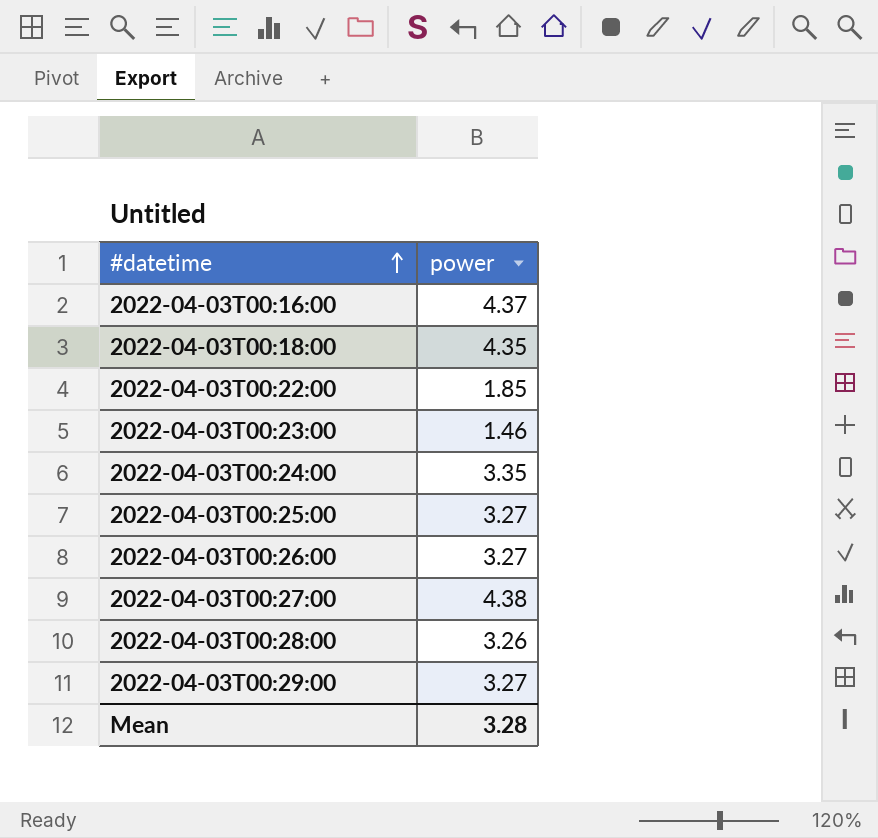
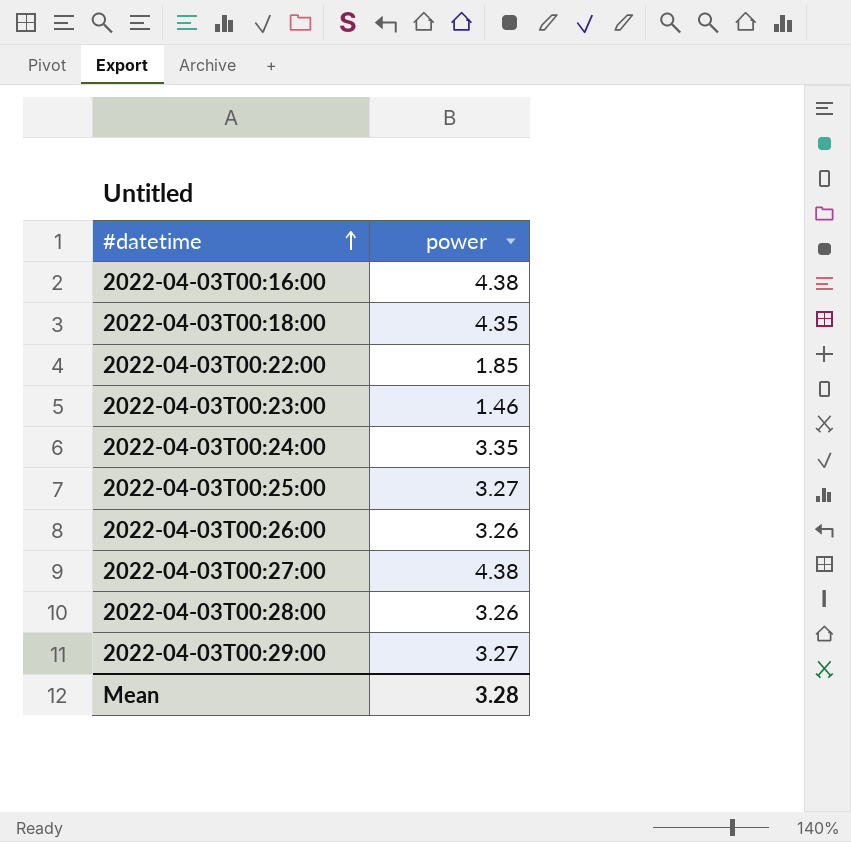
2022-04-03T00:16:00 | power: 4.37 -> 4.38
2022-04-03T00:26:00 | power: 3.27 -> 3.26

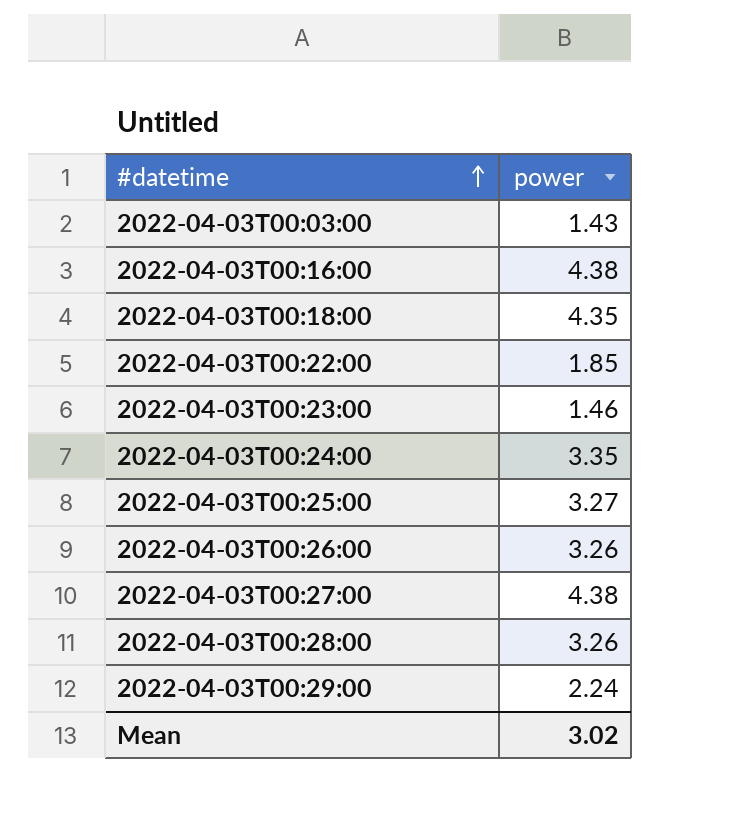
row 2022-04-03T00:03:00: none -> 1.43
2022-04-03T00:29:00 | power: 3.27 -> 2.24
Mean | power: 3.28 -> 3.02

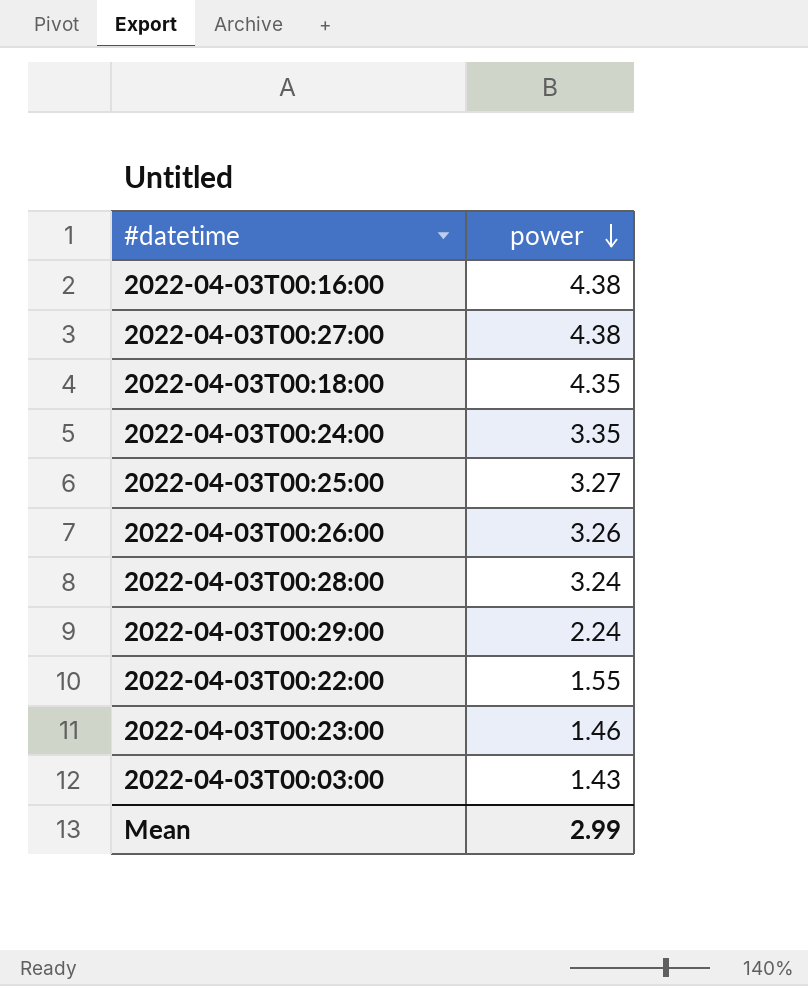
row order: #datetime ascending -> power descending
2022-04-03T00:28:00 | power: 3.26 -> 3.24
2022-04-03T00:22:00 | power: 1.85 -> 1.55
Mean | power: 3.02 -> 2.99

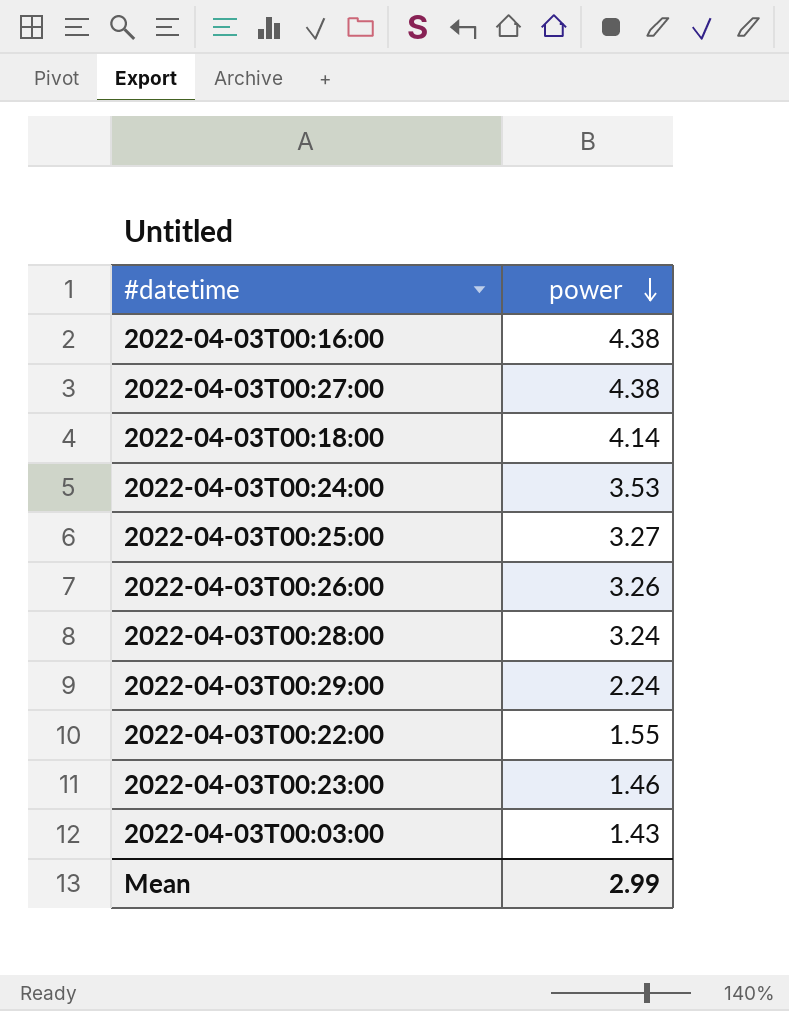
2022-04-03T00:18:00 | power: 4.35 -> 4.14
2022-04-03T00:24:00 | power: 3.35 -> 3.53

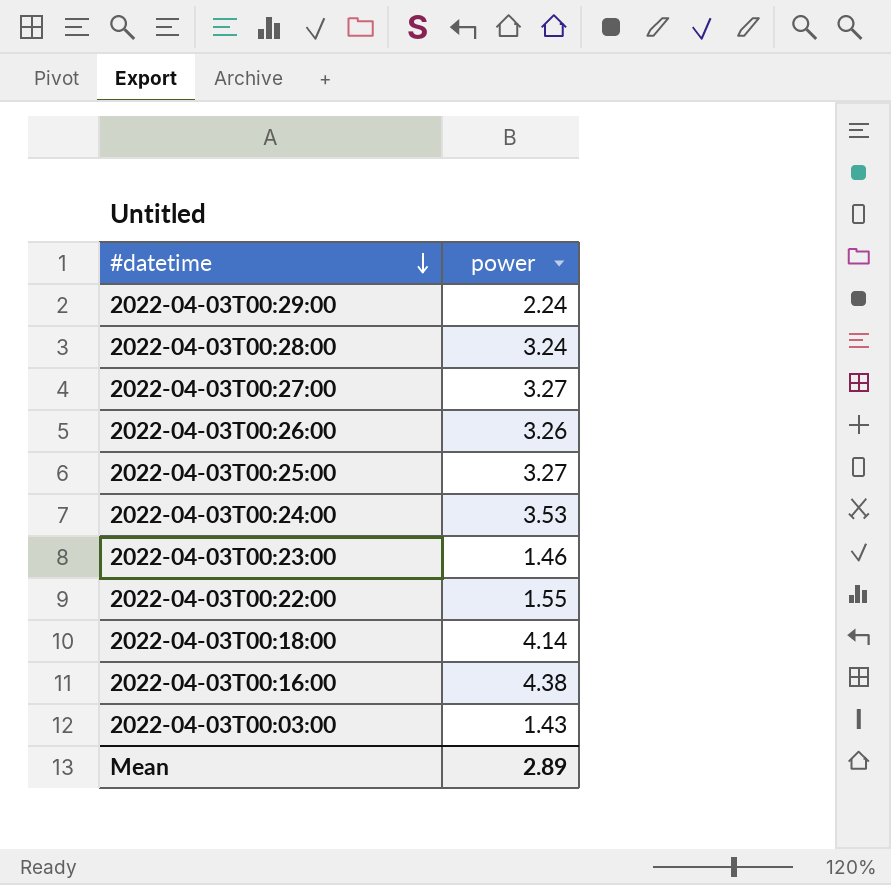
row order: power descending -> #datetime descending
2022-04-03T00:27:00 | power: 4.38 -> 3.27
Mean | power: 2.99 -> 2.89

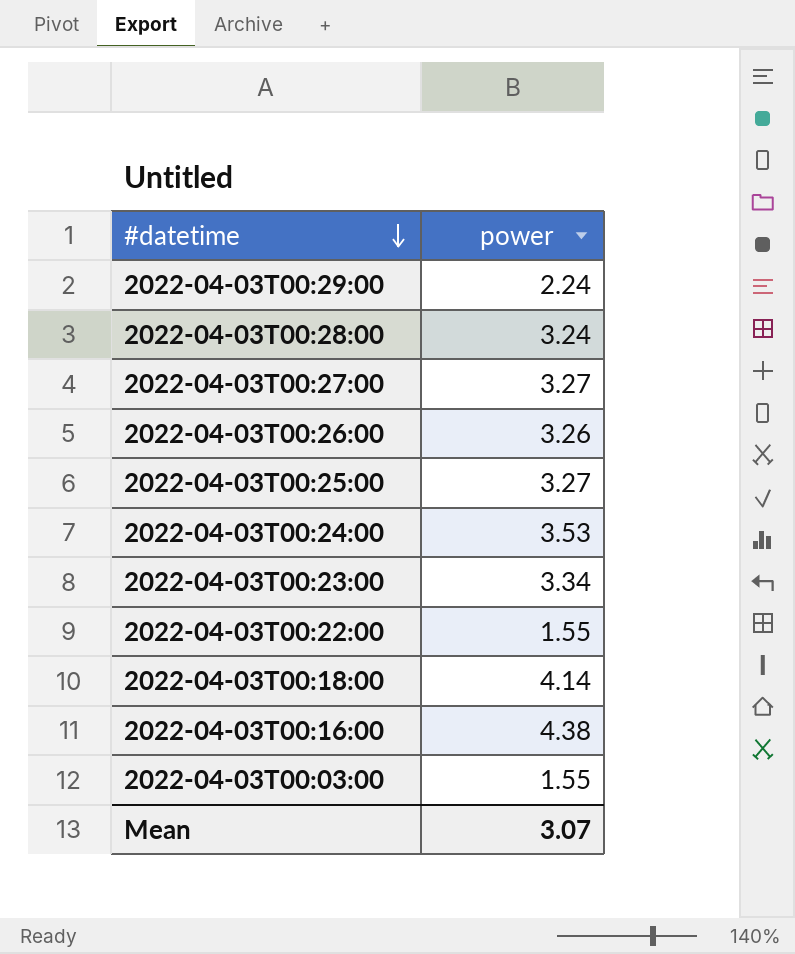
2022-04-03T00:23:00 | power: 1.46 -> 3.34
2022-04-03T00:03:00 | power: 1.43 -> 1.55
Mean | power: 2.89 -> 3.07

